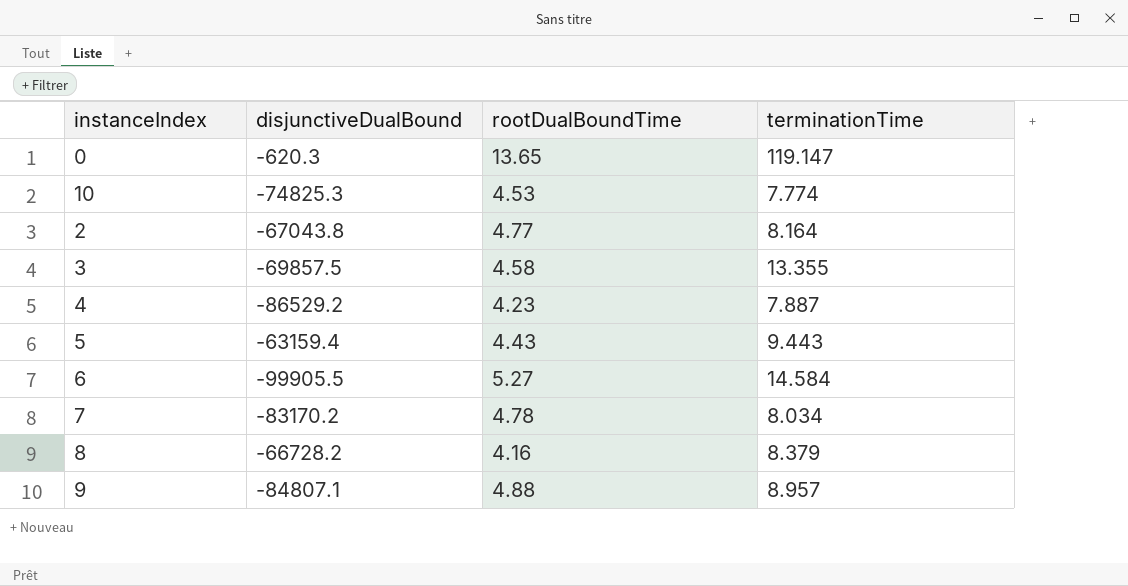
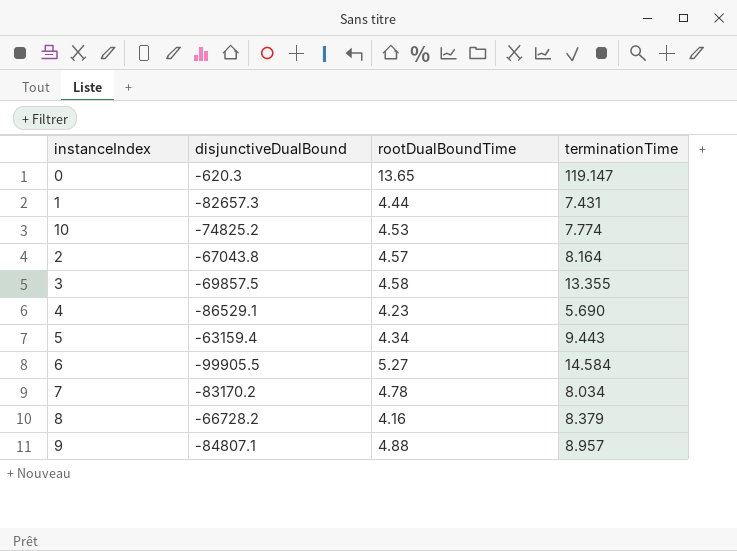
row 1: none -> -82657.3 | 4.44 | 7.431
10 | disjunctiveDualBound: -74825.3 -> -74825.2
2 | rootDualBoundTime: 4.77 -> 4.57
4 | disjunctiveDualBound: -86529.2 -> -86529.1
4 | terminationTime: 7.887 -> 5.690
5 | rootDualBoundTime: 4.43 -> 4.34

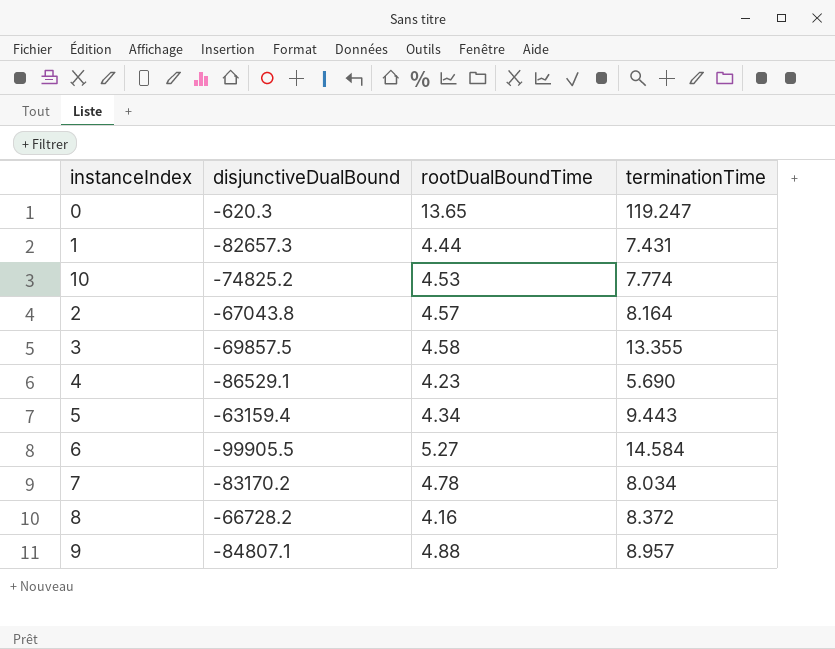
0 | terminationTime: 119.147 -> 119.247
8 | terminationTime: 8.379 -> 8.372

